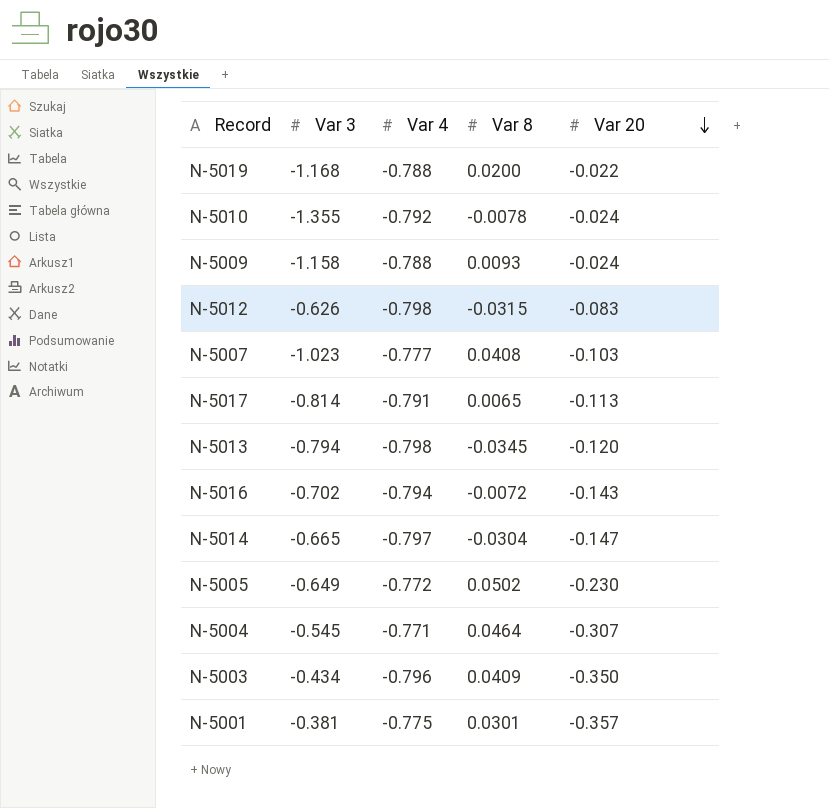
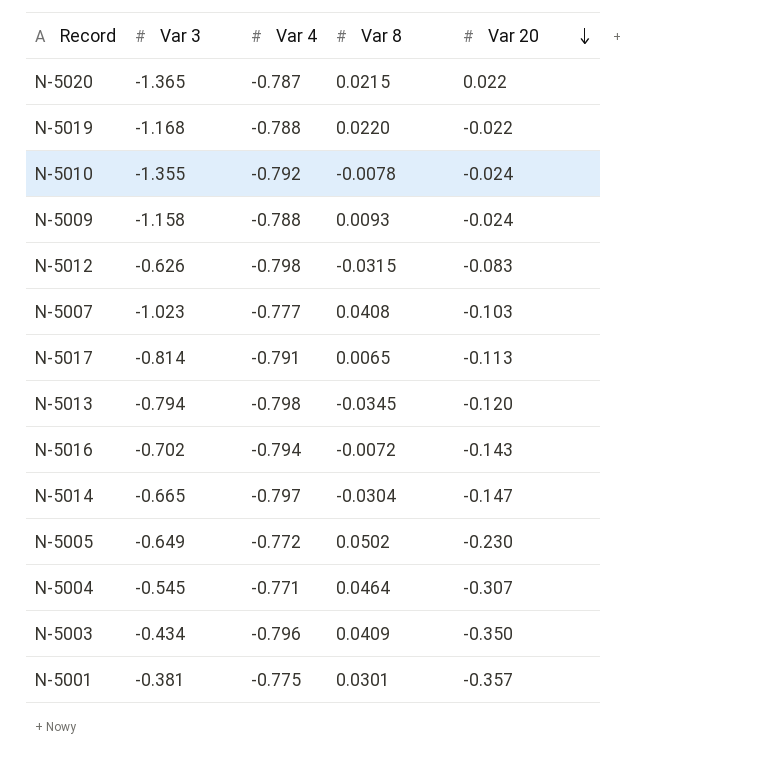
row N-5020: none -> -1.365 | -0.787 | 0.0215 | 0.022
N-5019 | Var 8: 0.0200 -> 0.0220

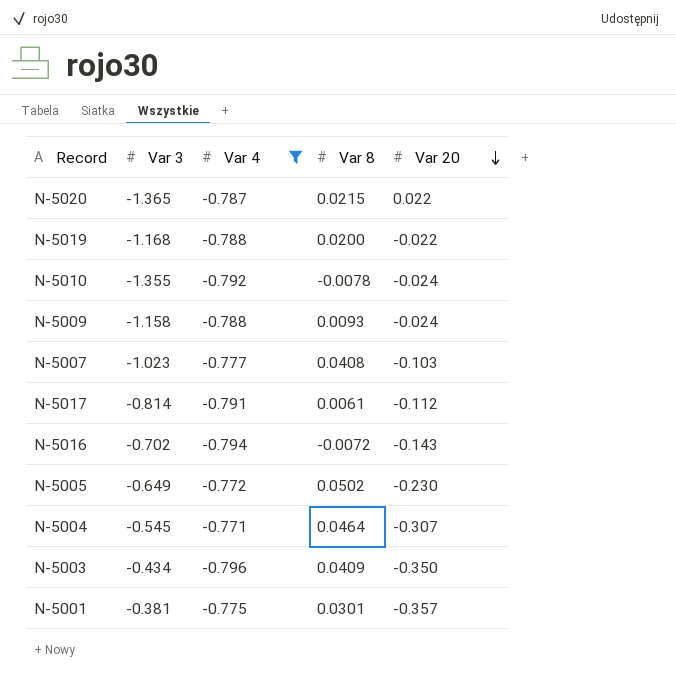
filter: none -> Var 4 >= -0.796
N-5019 | Var 8: 0.0220 -> 0.0200
N-5017 | Var 8: 0.0065 -> 0.0061
N-5017 | Var 20: -0.113 -> -0.112

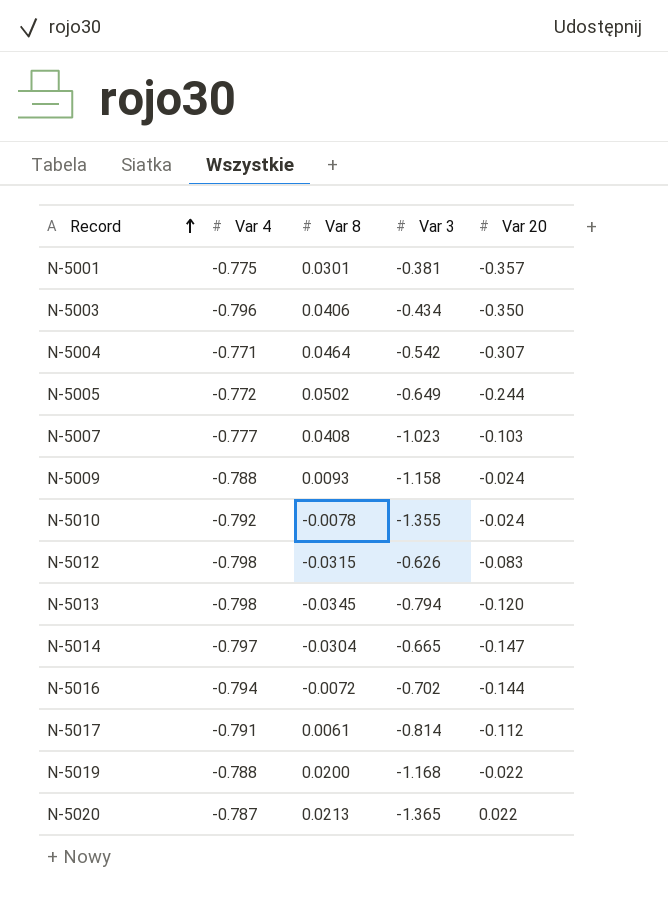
filter: Var 4 >= -0.796 -> none
row order: Var 20 descending -> Record ascending
column Var 3 | position: 2 -> 4
N-5003 | Var 8: 0.0409 -> 0.0406
N-5004 | Var 3: -0.545 -> -0.542
N-5005 | Var 20: -0.230 -> -0.244
N-5016 | Var 20: -0.143 -> -0.144
N-5020 | Var 8: 0.0215 -> 0.0213

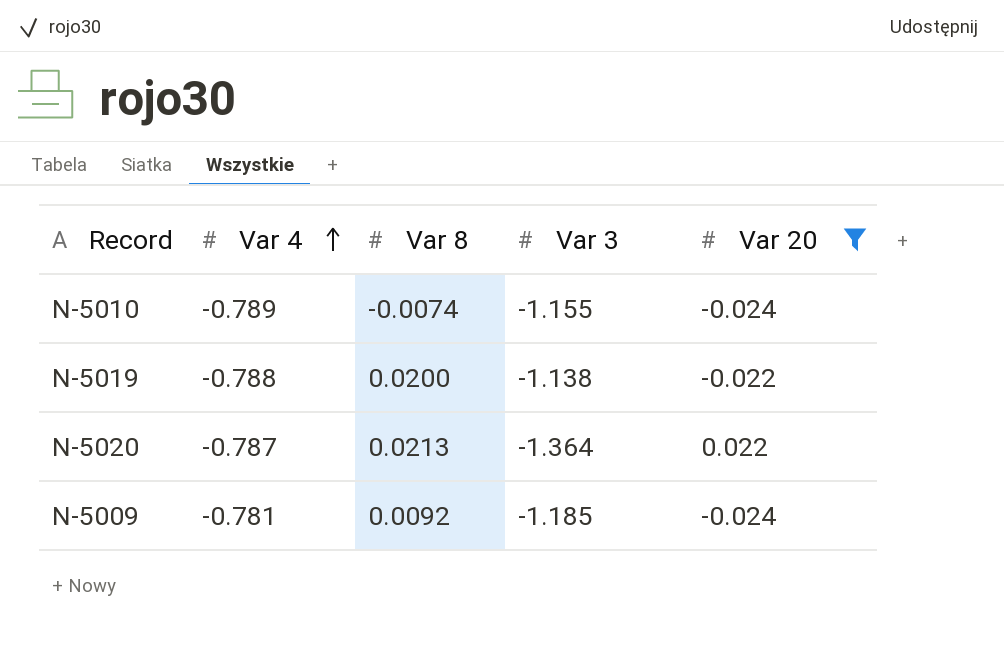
filter: none -> Var 20 >= -0.024
row order: Record ascending -> Var 4 ascending
N-5010 | Var 4: -0.792 -> -0.789
N-5010 | Var 8: -0.0078 -> -0.0074
N-5010 | Var 3: -1.355 -> -1.155
N-5019 | Var 3: -1.168 -> -1.138
N-5020 | Var 3: -1.365 -> -1.364
N-5009 | Var 4: -0.788 -> -0.781
N-5009 | Var 8: 0.0093 -> 0.0092
N-5009 | Var 3: -1.158 -> -1.185

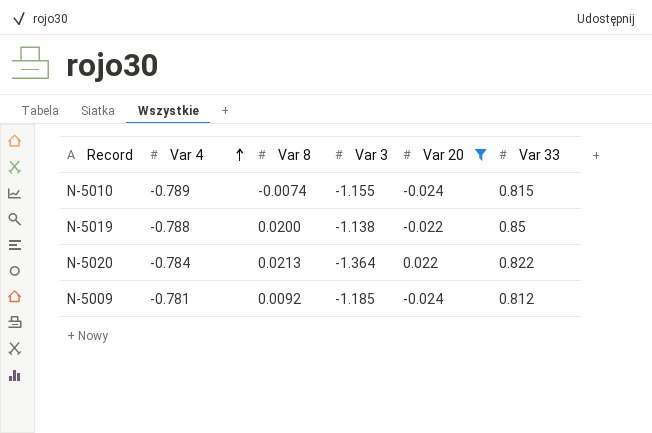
column Var 33 | position: none -> 6
N-5020 | Var 4: -0.787 -> -0.784

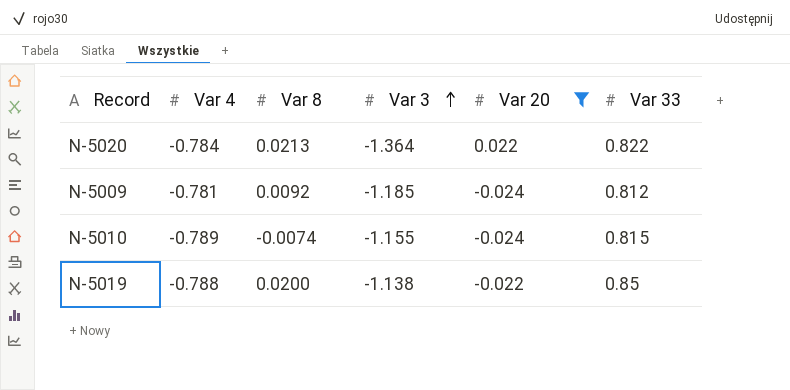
row order: Var 4 ascending -> Var 3 ascending

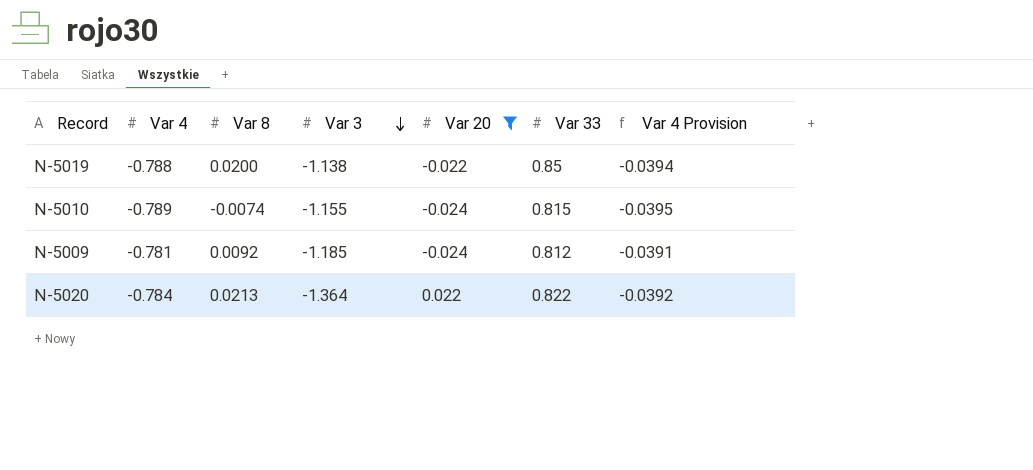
row order: Var 3 ascending -> Var 3 descending
column Var 4 Provision | formula: none -> [Var 4] * 0.05

